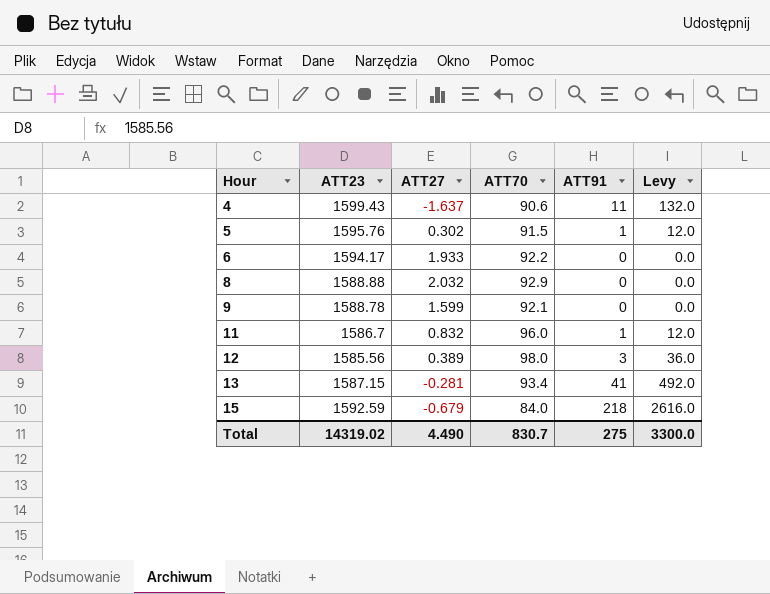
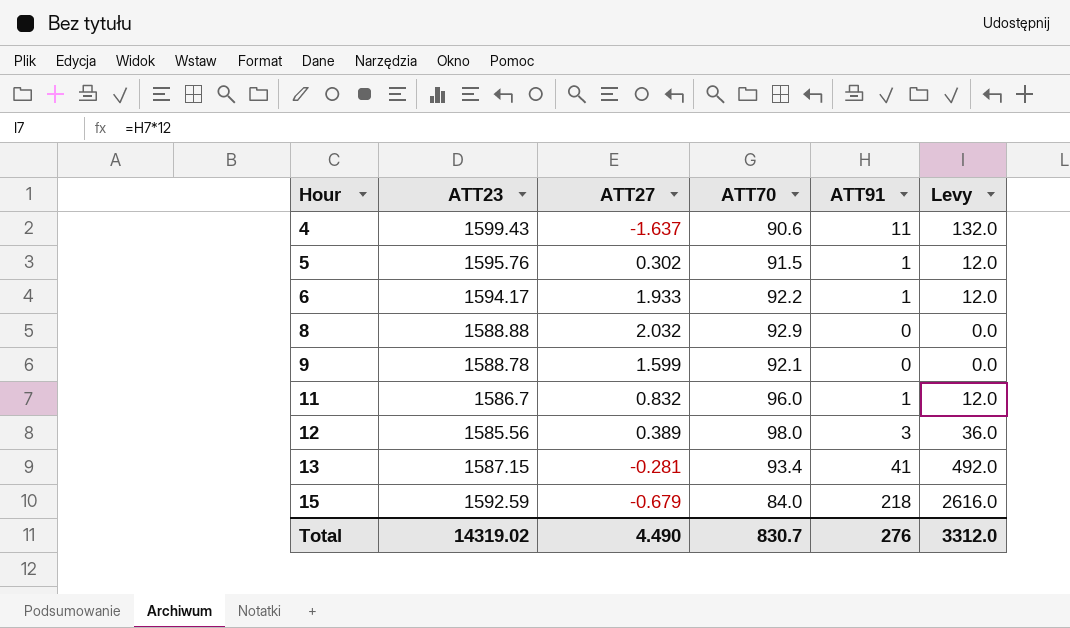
6 | ATT91: 0 -> 1
6 | Levy: 0.0 -> 12.0
Total | ATT91: 275 -> 276
Total | Levy: 3300.0 -> 3312.0

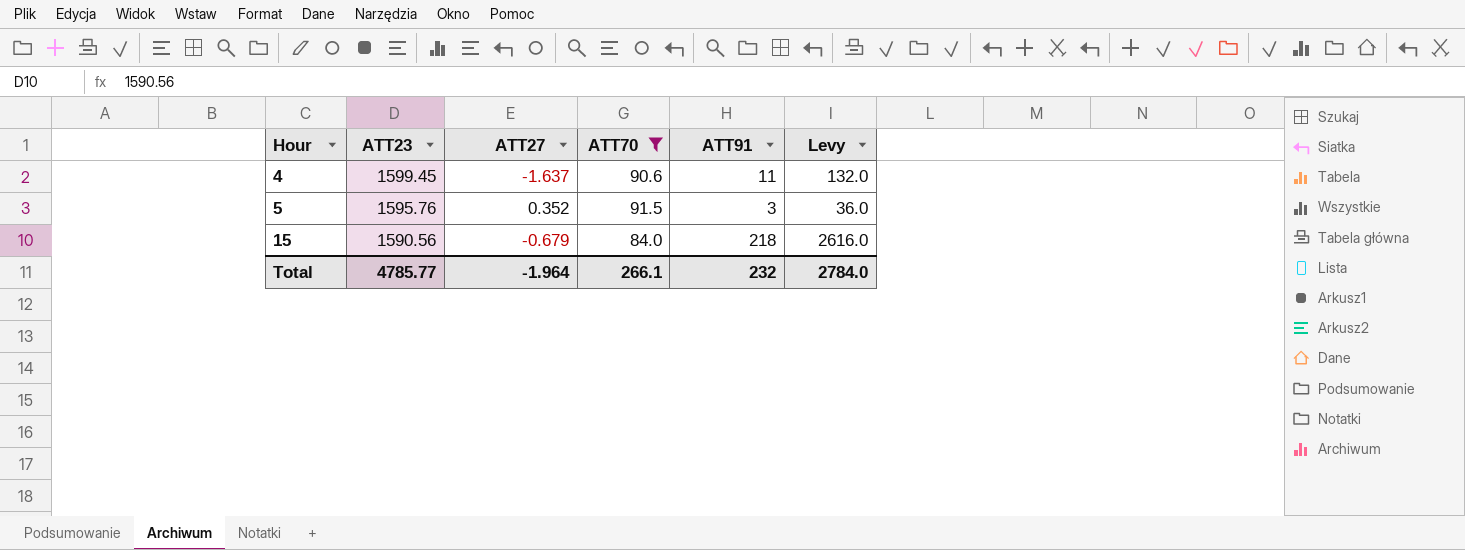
filter: none -> ATT70 <= 91.5
4 | ATT23: 1599.43 -> 1599.45
5 | ATT27: 0.302 -> 0.352
5 | ATT91: 1 -> 3
5 | Levy: 12.0 -> 36.0
15 | ATT23: 1592.59 -> 1590.56
Total | ATT23: 14319.02 -> 4785.77
Total | ATT27: 4.490 -> -1.964
Total | ATT70: 830.7 -> 266.1
Total | ATT91: 276 -> 232
Total | Levy: 3312.0 -> 2784.0

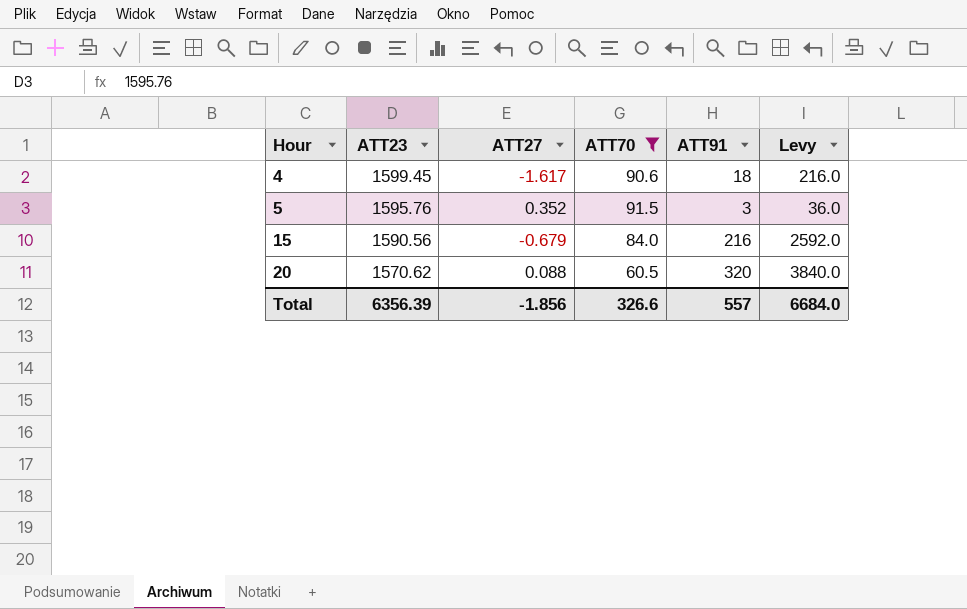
4 | ATT27: -1.637 -> -1.617
4 | ATT91: 11 -> 18
4 | Levy: 132.0 -> 216.0
15 | ATT91: 218 -> 216
15 | Levy: 2616.0 -> 2592.0
row 20: none -> 1570.62 | 0.088 | 60.5 | 320 | 3840.0
Total | ATT23: 4785.77 -> 6356.39
Total | ATT27: -1.964 -> -1.856
Total | ATT70: 266.1 -> 326.6
Total | ATT91: 232 -> 557
Total | Levy: 2784.0 -> 6684.0

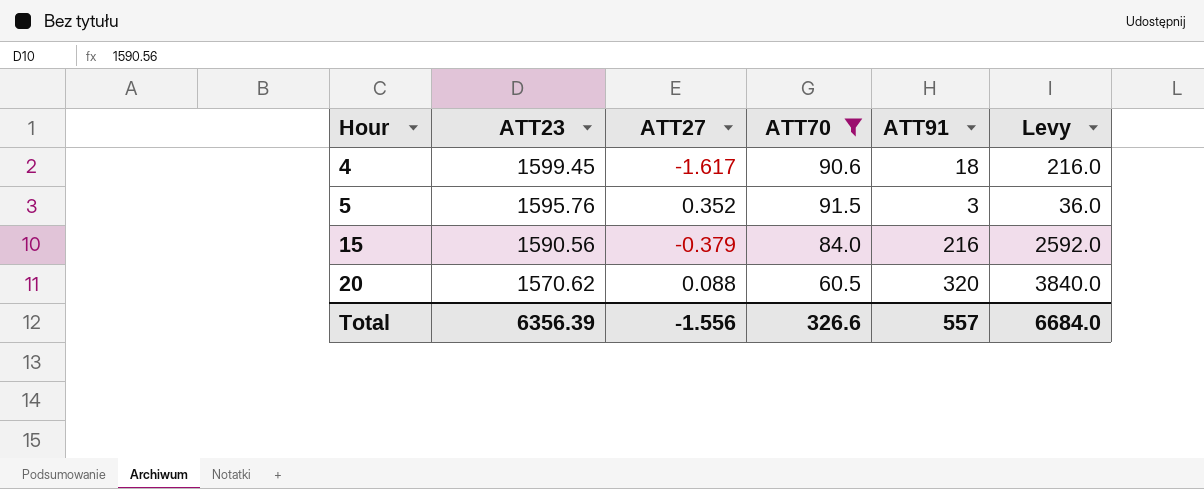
15 | ATT27: -0.679 -> -0.379
Total | ATT27: -1.856 -> -1.556

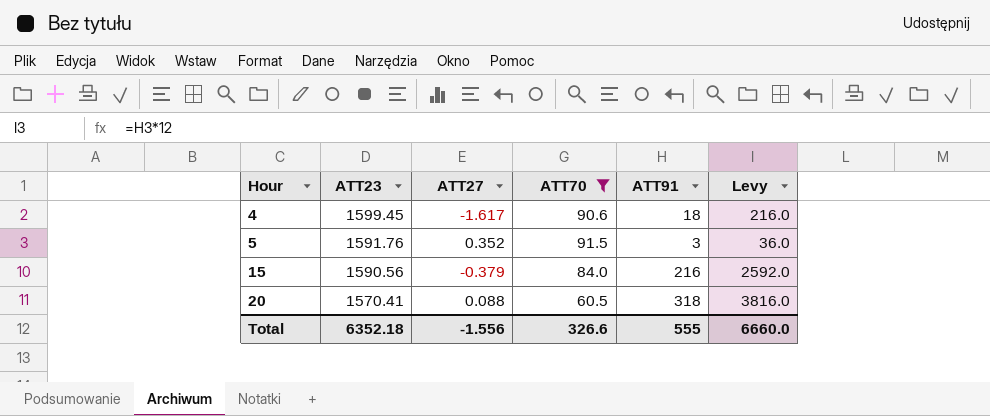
5 | ATT23: 1595.76 -> 1591.76
20 | ATT23: 1570.62 -> 1570.41
20 | ATT91: 320 -> 318
20 | Levy: 3840.0 -> 3816.0
Total | ATT23: 6356.39 -> 6352.18
Total | ATT91: 557 -> 555
Total | Levy: 6684.0 -> 6660.0

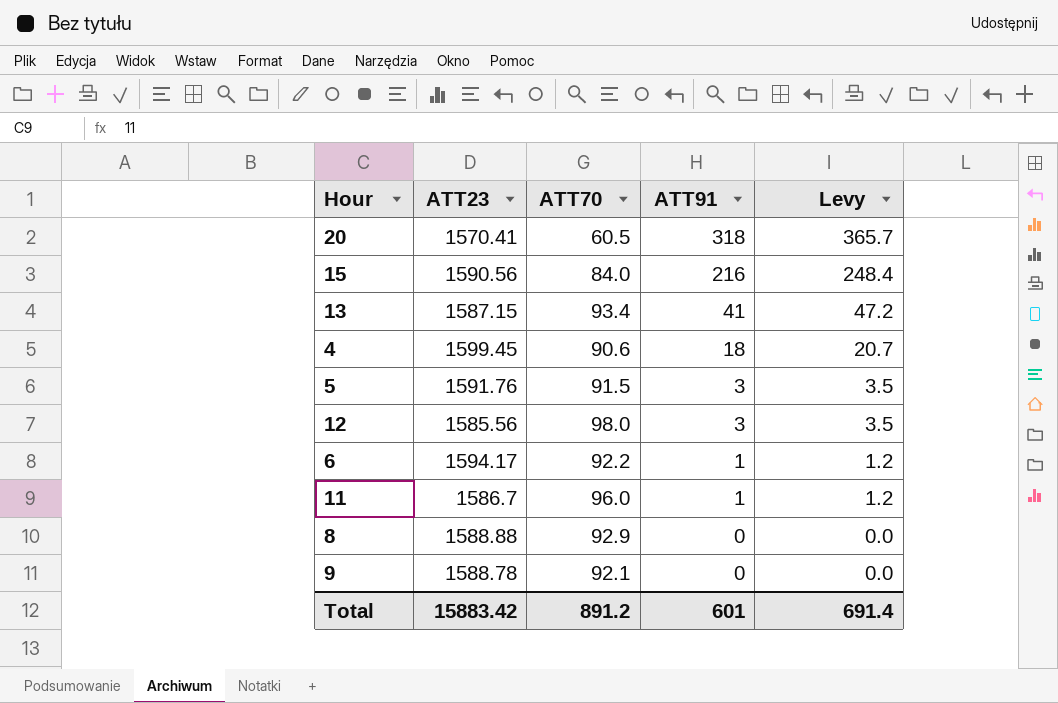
filter: ATT70 <= 91.5 -> none
row order: Hour ascending -> ATT91 descending
column ATT27 | position: 3 -> none
column Levy | formula: [ATT91] * 12 -> [ATT91] * 1.15
Total | ATT23: 6352.18 -> 15883.42
Total | ATT70: 326.6 -> 891.2
Total | ATT91: 555 -> 601
Total | Levy: 6660.0 -> 691.4

